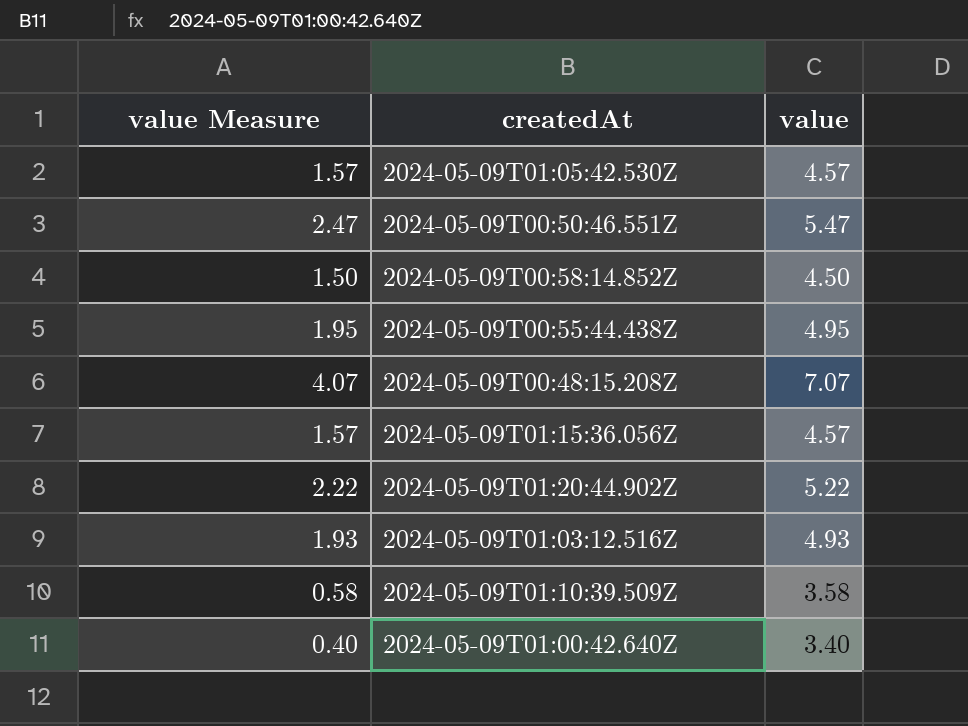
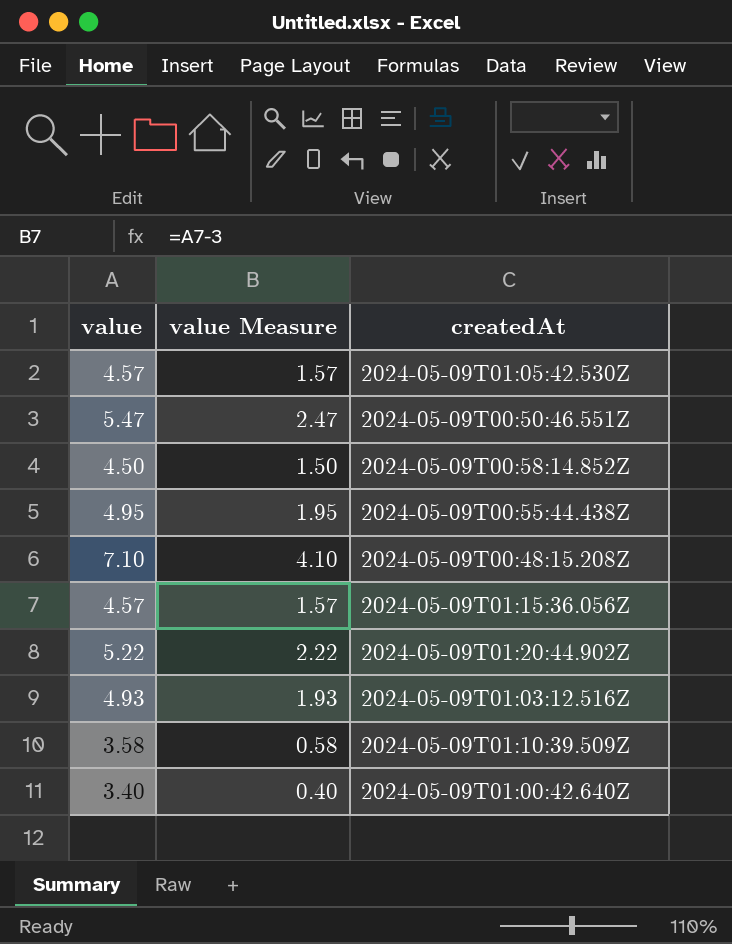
column value | position: 3 -> 1
2024-05-09T00:48:15.208Z | value: 7.07 -> 7.10
2024-05-09T00:48:15.208Z | value Measure: 4.07 -> 4.10

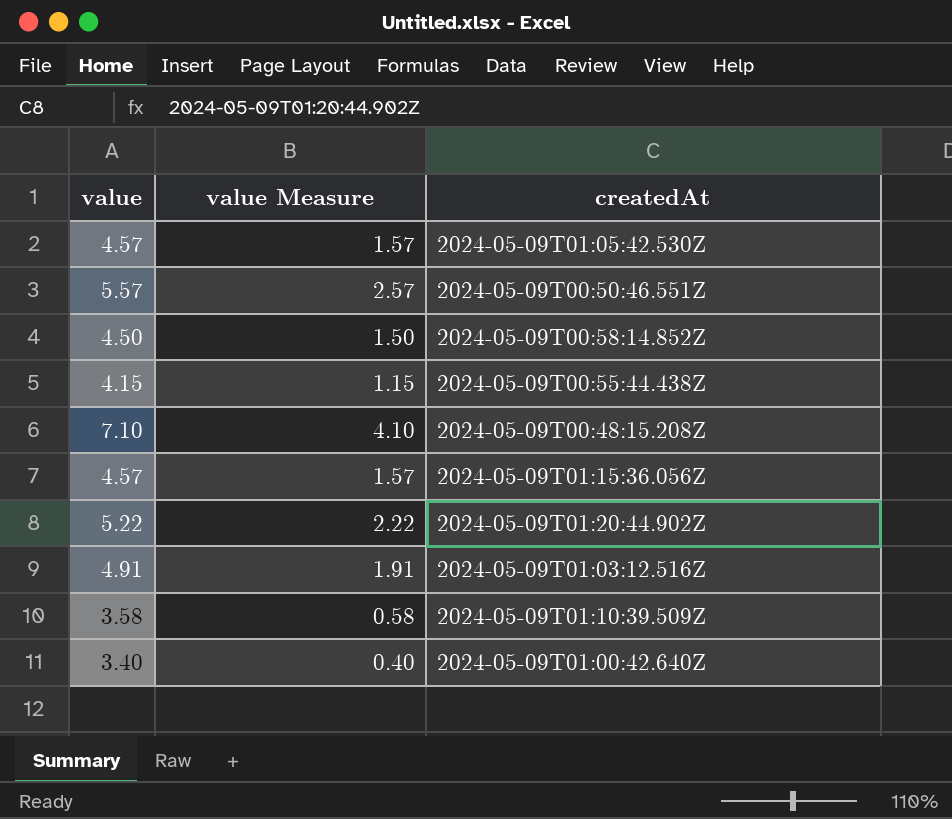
2024-05-09T00:50:46.551Z | value: 5.47 -> 5.57
2024-05-09T00:50:46.551Z | value Measure: 2.47 -> 2.57
2024-05-09T00:55:44.438Z | value: 4.95 -> 4.15
2024-05-09T00:55:44.438Z | value Measure: 1.95 -> 1.15
2024-05-09T01:03:12.516Z | value: 4.93 -> 4.91
2024-05-09T01:03:12.516Z | value Measure: 1.93 -> 1.91

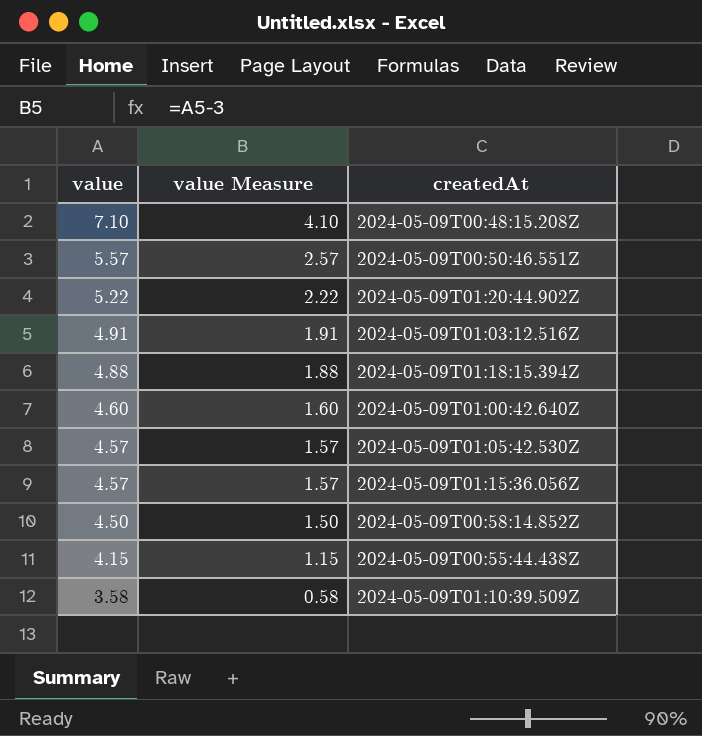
row order: none -> value descending
row 2024-05-09T01:18:15.394Z: none -> 4.88 | 1.88
2024-05-09T01:00:42.640Z | value: 3.40 -> 4.60
2024-05-09T01:00:42.640Z | value Measure: 0.40 -> 1.60

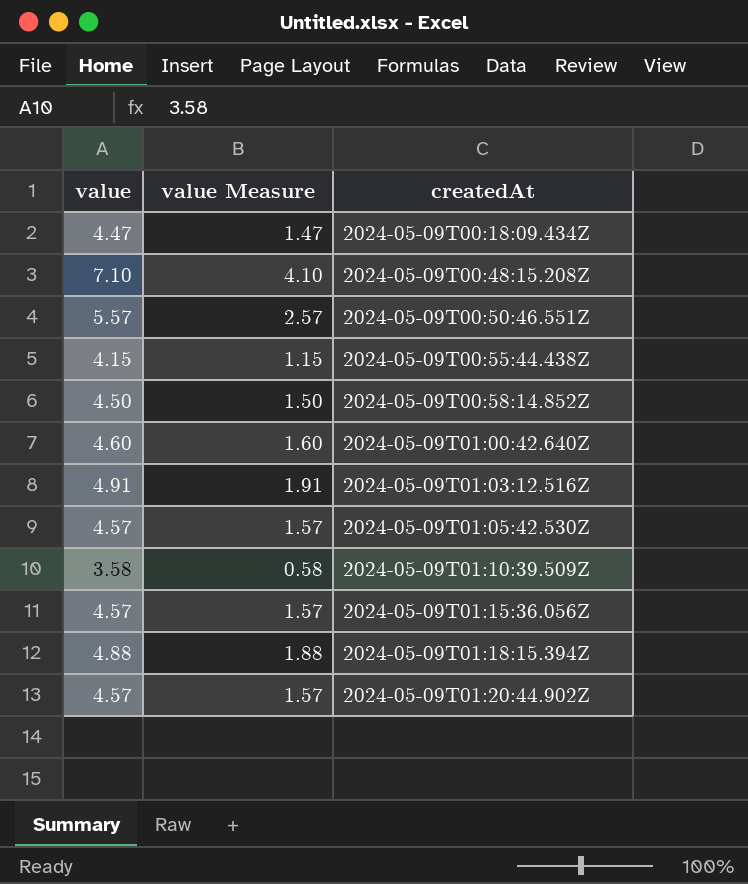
row order: value descending -> createdAt ascending
row 2024-05-09T00:18:09.434Z: none -> 4.47 | 1.47
2024-05-09T01:20:44.902Z | value: 5.22 -> 4.57
2024-05-09T01:20:44.902Z | value Measure: 2.22 -> 1.57

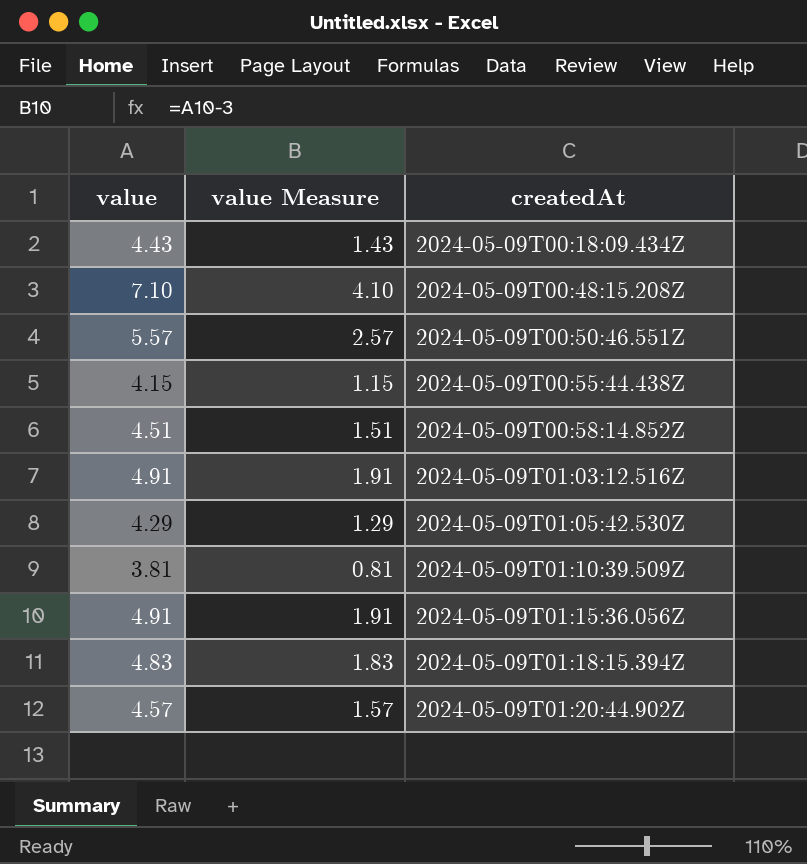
row 2024-05-09T01:00:42.640Z: 4.60 | 1.60 -> none
2024-05-09T00:18:09.434Z | value: 4.47 -> 4.43
2024-05-09T00:18:09.434Z | value Measure: 1.47 -> 1.43
2024-05-09T00:58:14.852Z | value: 4.50 -> 4.51
2024-05-09T00:58:14.852Z | value Measure: 1.50 -> 1.51
2024-05-09T01:05:42.530Z | value: 4.57 -> 4.29
2024-05-09T01:05:42.530Z | value Measure: 1.57 -> 1.29
2024-05-09T01:10:39.509Z | value: 3.58 -> 3.81
2024-05-09T01:10:39.509Z | value Measure: 0.58 -> 0.81
2024-05-09T01:15:36.056Z | value: 4.57 -> 4.91
2024-05-09T01:15:36.056Z | value Measure: 1.57 -> 1.91
2024-05-09T01:18:15.394Z | value: 4.88 -> 4.83
2024-05-09T01:18:15.394Z | value Measure: 1.88 -> 1.83

